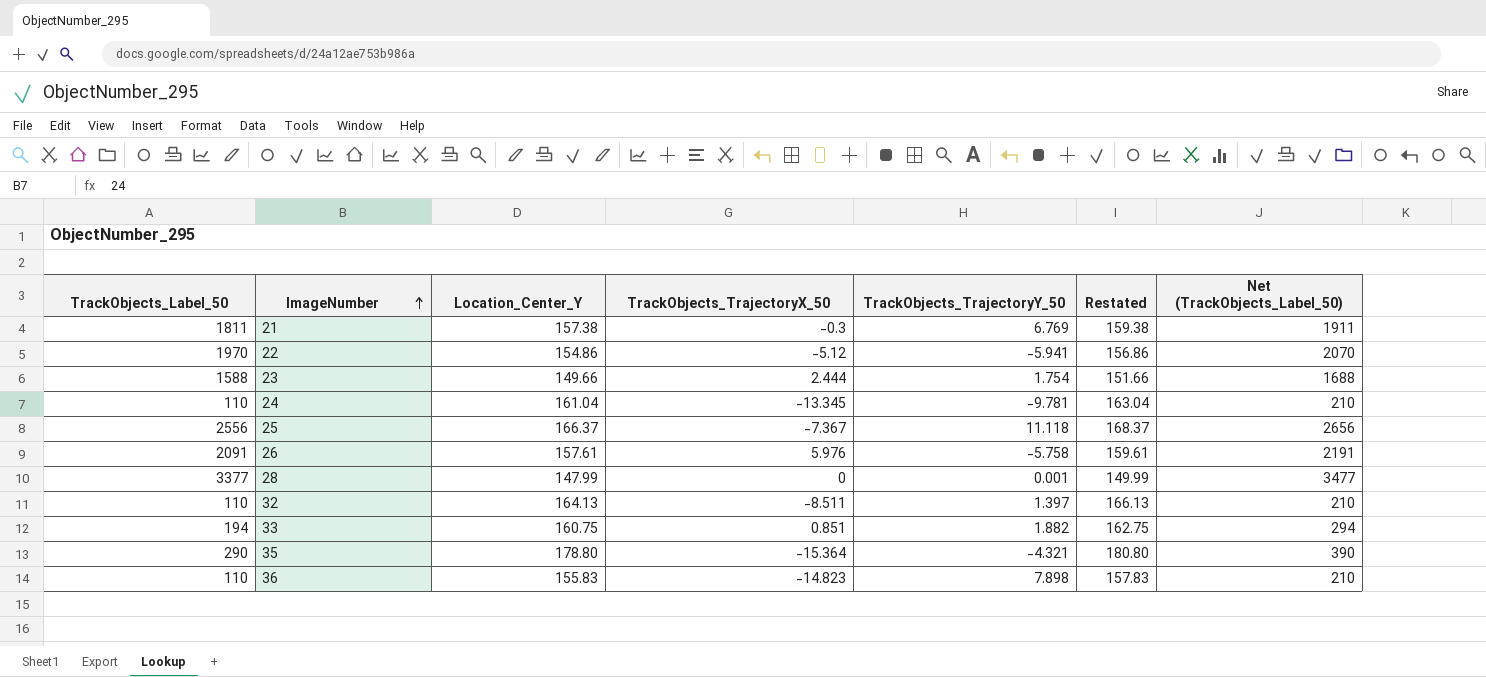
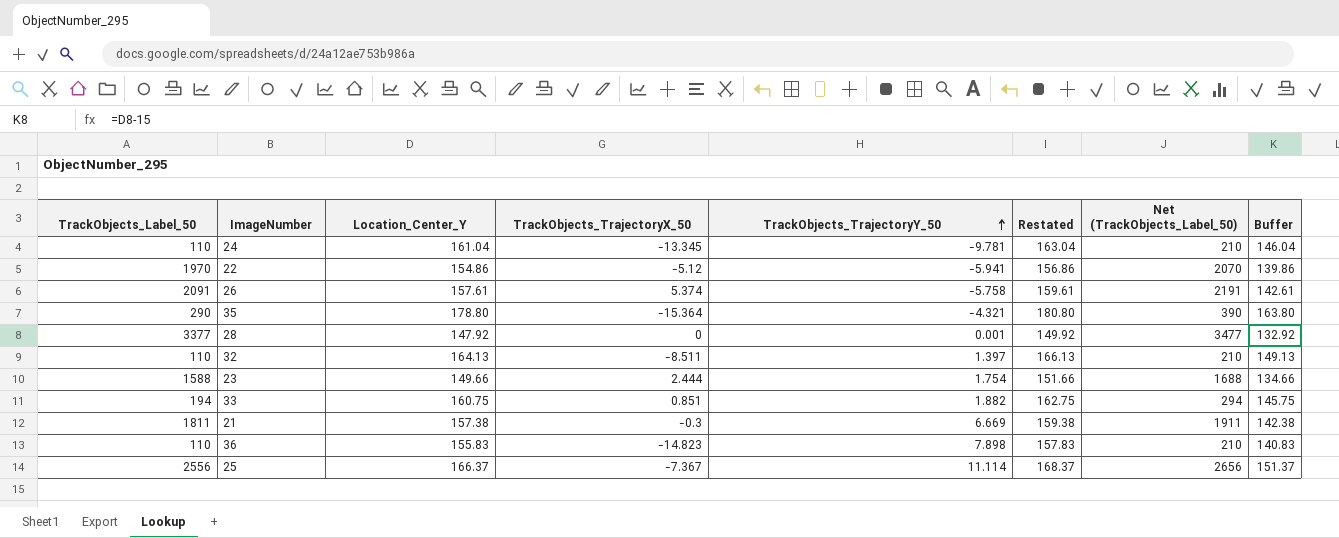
row order: ImageNumber ascending -> TrackObjects_TrajectoryY_50 ascending
column Buffer | formula: none -> [Location_Center_Y] - 15
26 | TrackObjects_TrajectoryX_50: 5.976 -> 5.374
28 | Location_Center_Y: 147.99 -> 147.92
28 | Restated: 149.99 -> 149.92
21 | TrackObjects_TrajectoryY_50: 6.769 -> 6.669
25 | TrackObjects_TrajectoryY_50: 11.118 -> 11.114

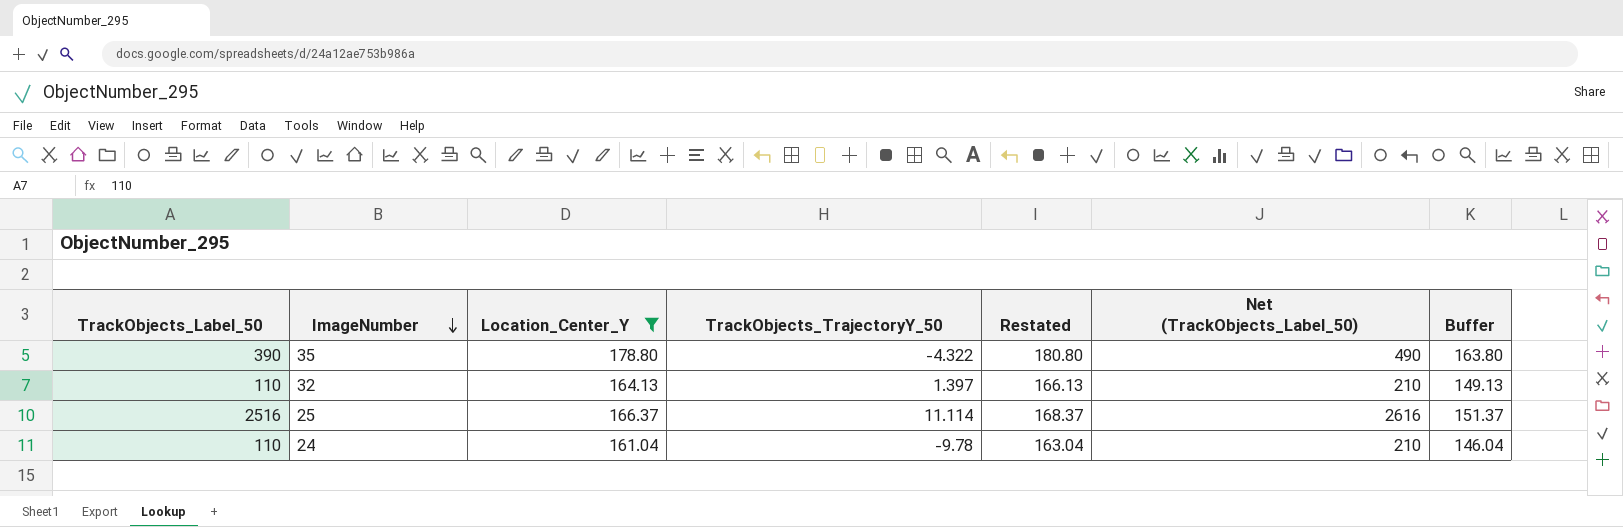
filter: none -> Location_Center_Y >= 161.04
row order: TrackObjects_TrajectoryY_50 ascending -> ImageNumber descending
column TrackObjects_TrajectoryX_50 | position: 4 -> none
35 | TrackObjects_Label_50: 290 -> 390
35 | TrackObjects_TrajectoryY_50: -4.321 -> -4.322
35 | Net (TrackObjects_Label_50): 390 -> 490
25 | TrackObjects_Label_50: 2556 -> 2516
25 | Net (TrackObjects_Label_50): 2656 -> 2616
24 | TrackObjects_TrajectoryY_50: -9.781 -> -9.78

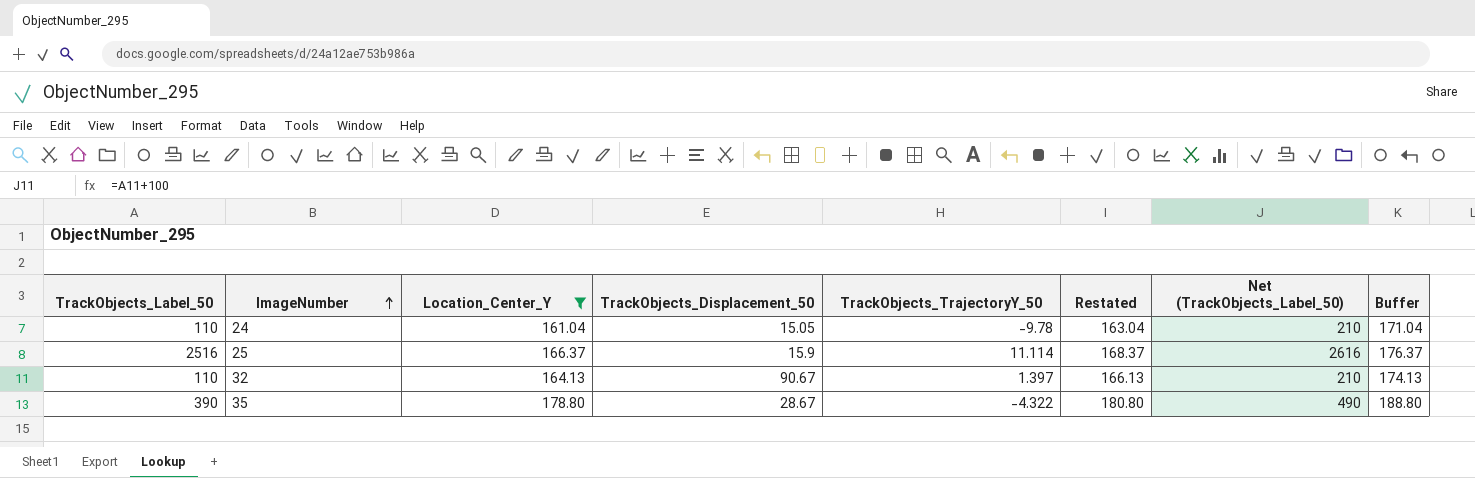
row order: ImageNumber descending -> ImageNumber ascending
column TrackObjects_Displacement_50 | position: none -> 4
column Buffer | formula: [Location_Center_Y] - 15 -> [Location_Center_Y] + 10

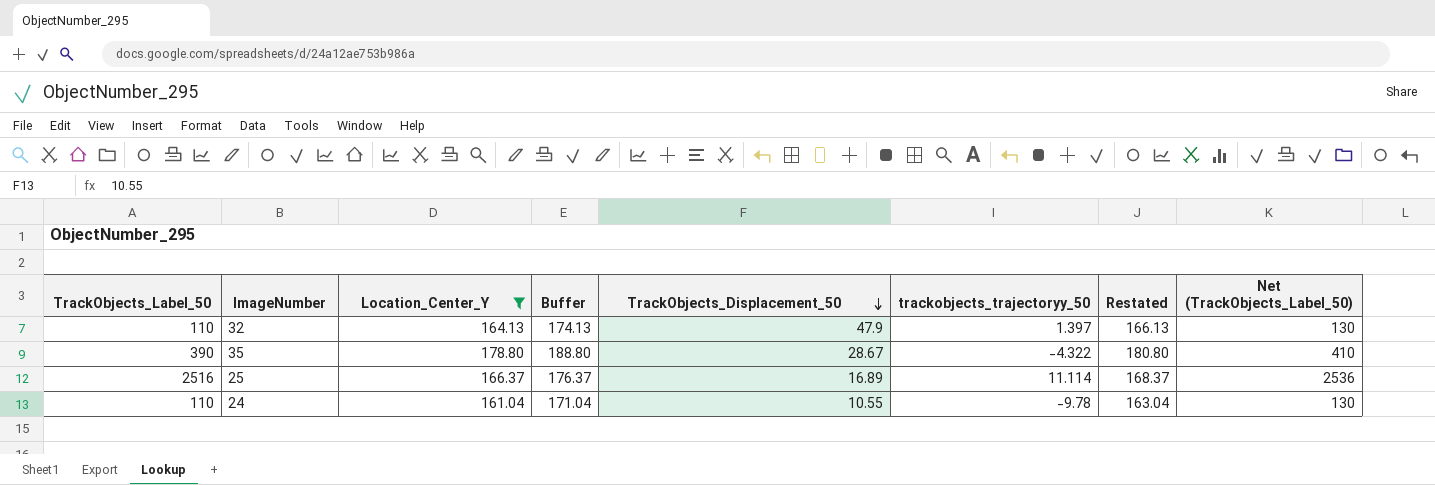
row order: ImageNumber ascending -> TrackObjects_Displacement_50 descending
column Buffer | position: 8 -> 4
column name: TrackObjects_TrajectoryY_50 -> trackobjects_trajectoryy_50
column Net (TrackObjects_Label_50) | formula: [TrackObjects_Label_50] + 100 -> [TrackObjects_Label_50] + 20
32 | TrackObjects_Displacement_50: 90.67 -> 47.9
25 | TrackObjects_Displacement_50: 15.9 -> 16.89
24 | TrackObjects_Displacement_50: 15.05 -> 10.55

